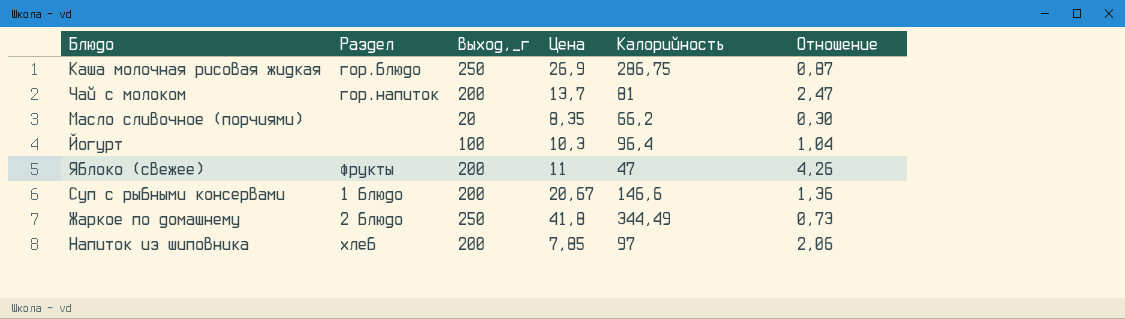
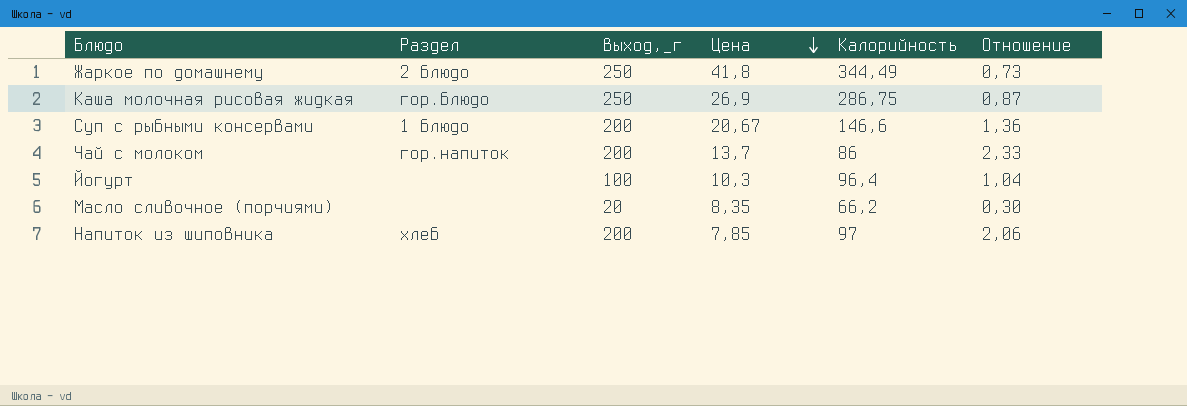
row order: none -> Цена descending
row Яблоко (свежее): фрукты | 200 | 11 | 47 | 4,26 -> none
Чай с молоком | Калорийность: 81 -> 86
Чай с молоком | Отношение: 2,47 -> 2,33

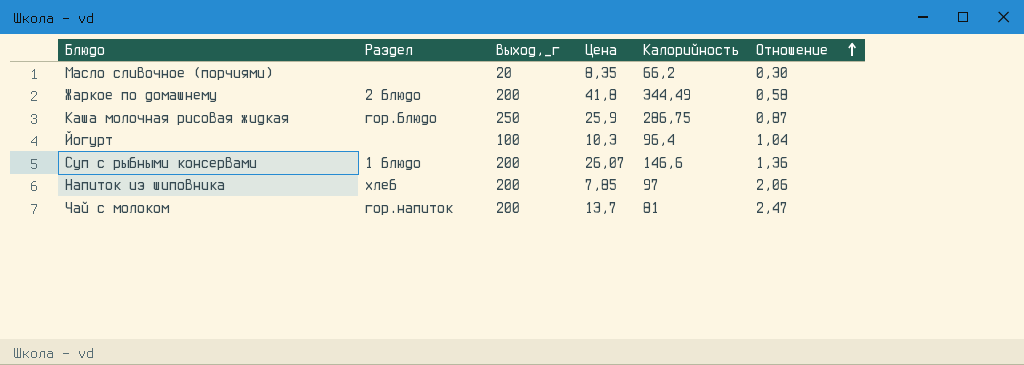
row order: Цена descending -> Отношение ascending
Жаркое по домашнему | выход,_г: 250 -> 200
Жаркое по домашнему | Отношение: 0,73 -> 0,58
Каша молочная рисовая жидкая | Цена: 26,9 -> 25,9
Суп с рыбными консервами | Цена: 20,67 -> 26,07
Чай с молоком | Калорийность: 86 -> 81
Чай с молоком | Отношение: 2,33 -> 2,47

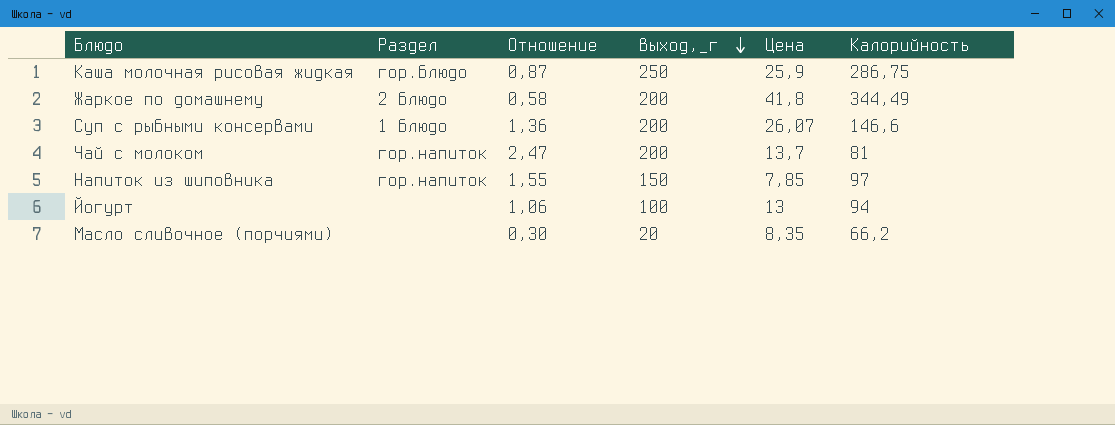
row order: Отношение ascending -> выход,_г descending
column Отношение | position: 6 -> 3
Напиток из шиповника | Раздел: хлеб -> гор.напиток
Напиток из шиповника | Отношение: 2,06 -> 1,55
Напиток из шиповника | выход,_г: 200 -> 150
Йогурт | Отношение: 1,04 -> 1,06
Йогурт | Цена: 10,3 -> 13
Йогурт | Калорийность: 96,4 -> 94

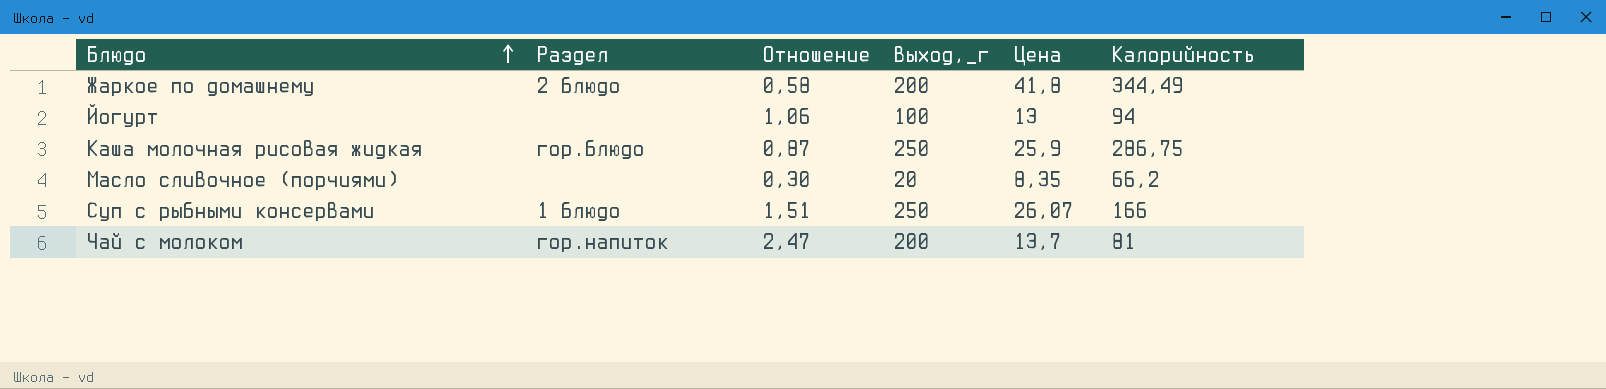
row order: выход,_г descending -> Блюдо ascending
row Напиток из шиповника: гор.напиток | 1,55 | 150 | 7,85 | 97 -> none
Суп с рыбными консервами | Отношение: 1,36 -> 1,51
Суп с рыбными консервами | выход,_г: 200 -> 250
Суп с рыбными консервами | Калорийность: 146,6 -> 166

